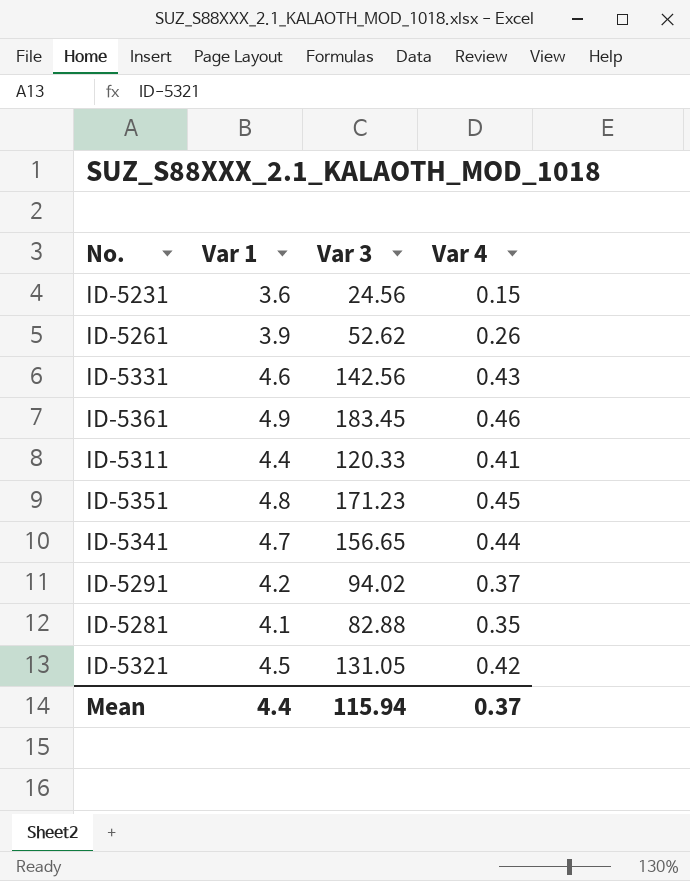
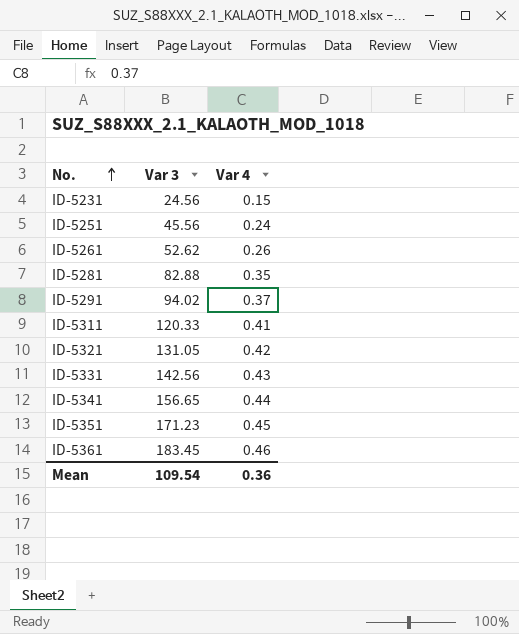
row order: none -> No. ascending
column Var 1 | position: 2 -> none
row ID-5251: none -> 45.56 | 0.24
Mean | Var 3: 115.94 -> 109.54
Mean | Var 4: 0.37 -> 0.36

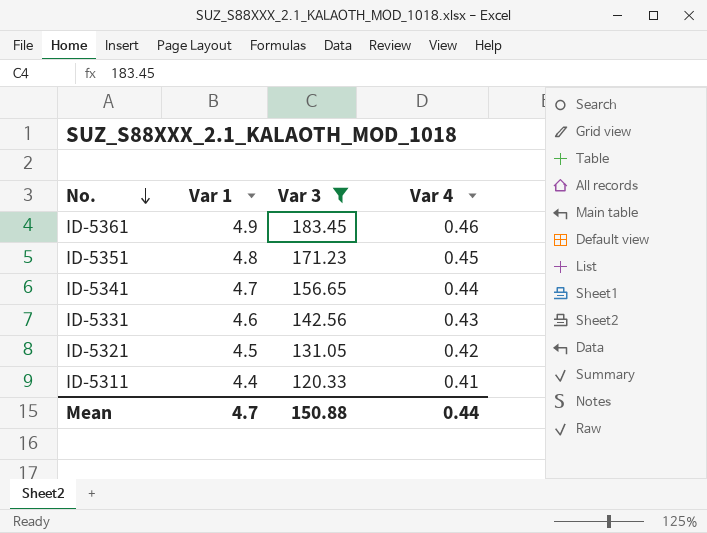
filter: none -> Var 3 >= 120.33
row order: No. ascending -> No. descending
column Var 1 | position: none -> 2
Mean | Var 3: 109.54 -> 150.88
Mean | Var 4: 0.36 -> 0.44

